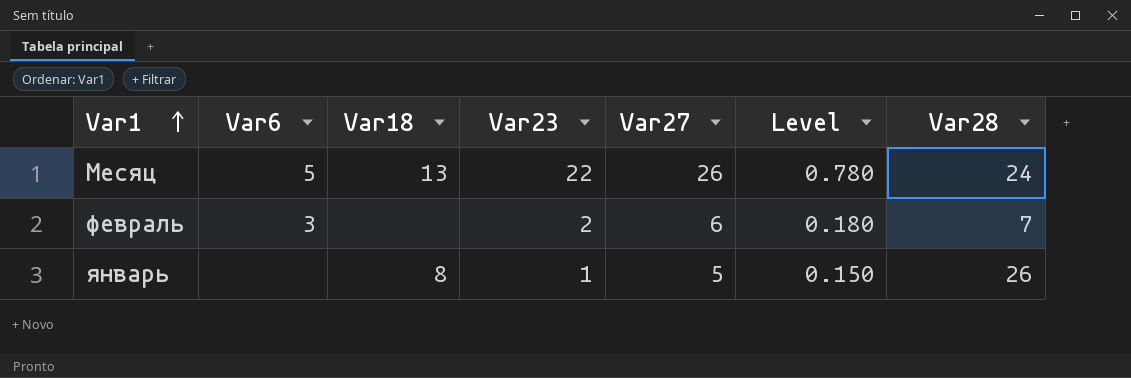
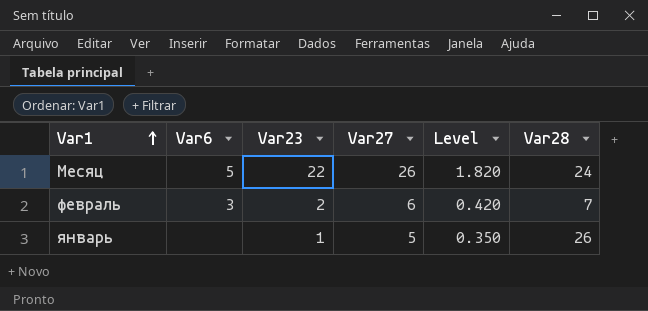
column Var18 | position: 3 -> none
column Level | formula: [Var27] * 0.03 -> [Var27] * 0.07

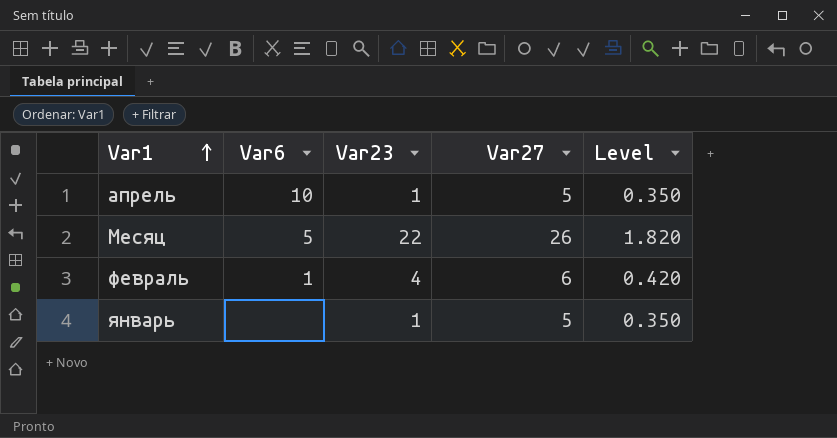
column Var28 | position: 6 -> none
row апрель: none -> 10 | 1 | 5 | 0.350
февраль | Var6: 3 -> 1
февраль | Var23: 2 -> 4

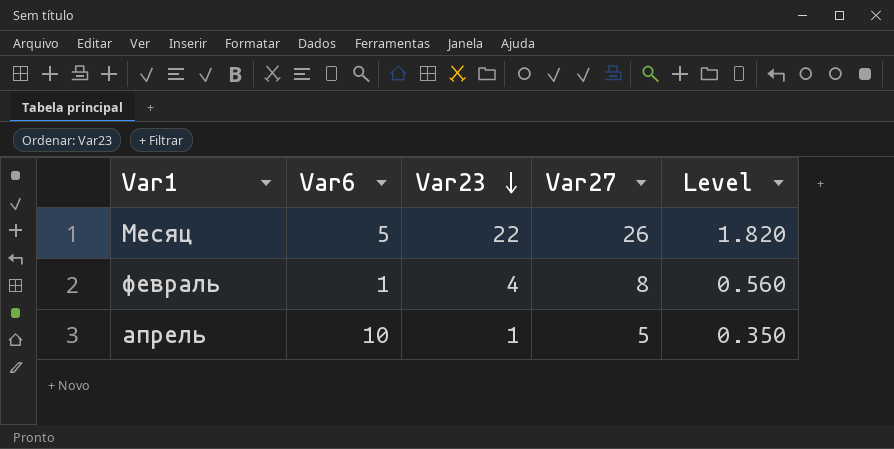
row order: Var1 ascending -> Var23 descending
row январь: none | 1 | 5 | 0.350 -> none
февраль | Var27: 6 -> 8
февраль | Level: 0.420 -> 0.560

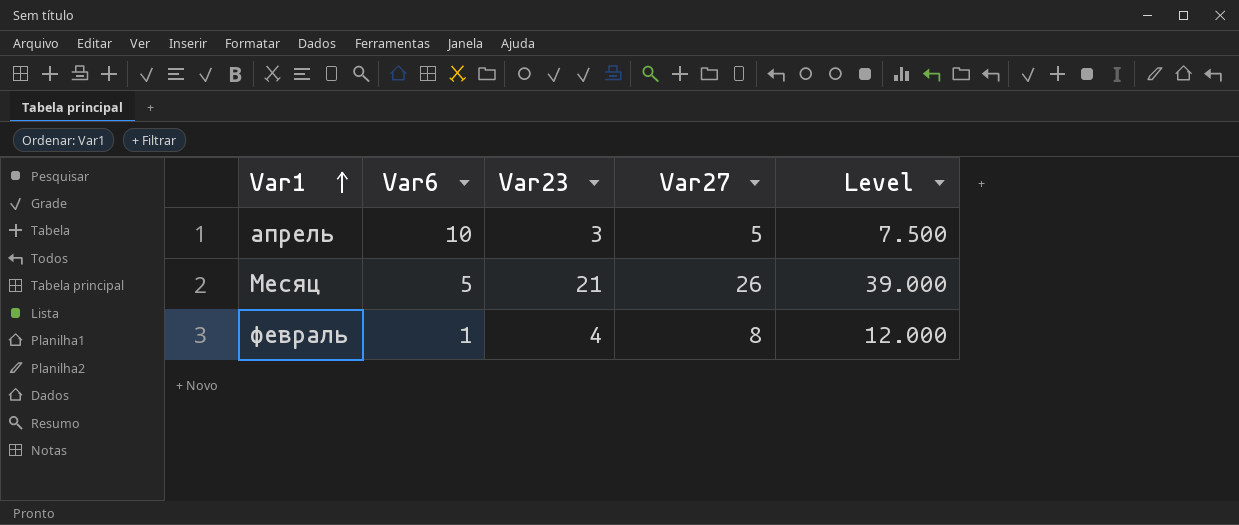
row order: Var23 descending -> Var1 ascending
column Level | formula: [Var27] * 0.07 -> [Var27] * 1.5
апрель | Var23: 1 -> 3
Месяц | Var23: 22 -> 21

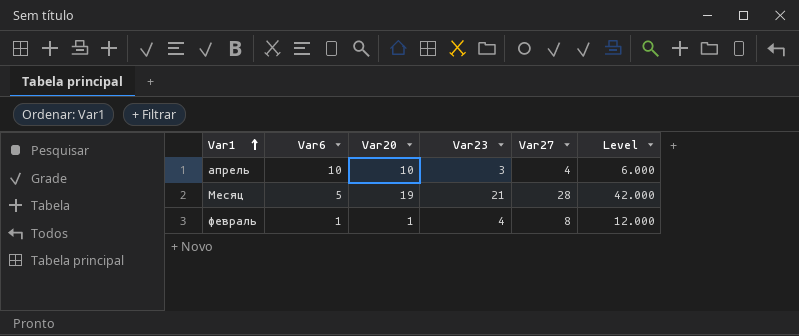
column Var20 | position: none -> 3
апрель | Var27: 5 -> 4
апрель | Level: 7.500 -> 6.000
Месяц | Var27: 26 -> 28
Месяц | Level: 39.000 -> 42.000

